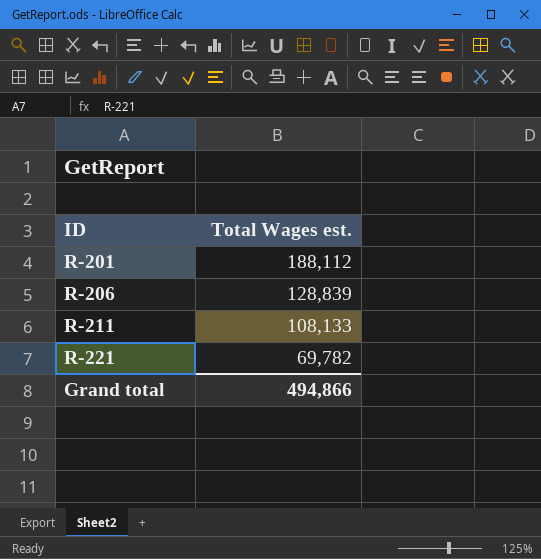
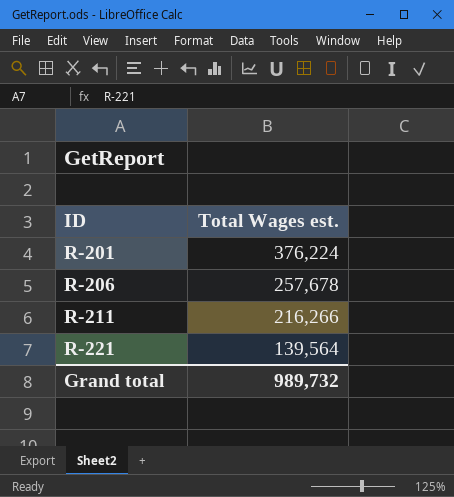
R-201 | Total Wages est.: 188,112 -> 376,224
R-206 | Total Wages est.: 128,839 -> 257,678
R-211 | Total Wages est.: 108,133 -> 216,266
R-221 | Total Wages est.: 69,782 -> 139,564
Grand total | Total Wages est.: 494,866 -> 989,732

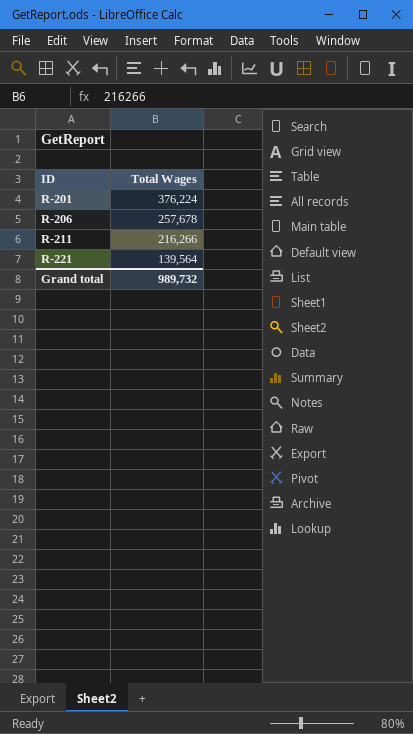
column name: Total Wages est. -> Total Wages

